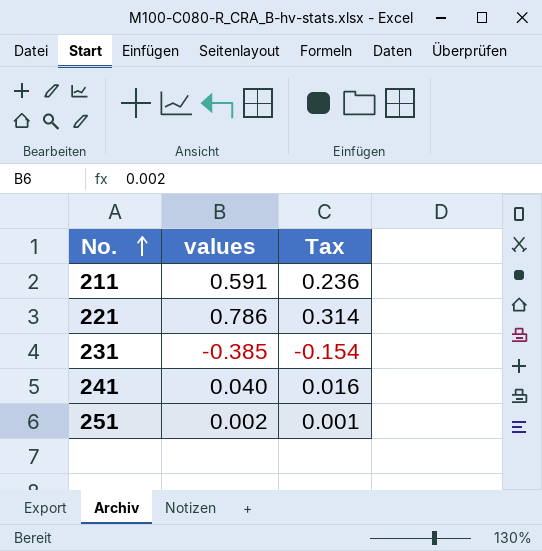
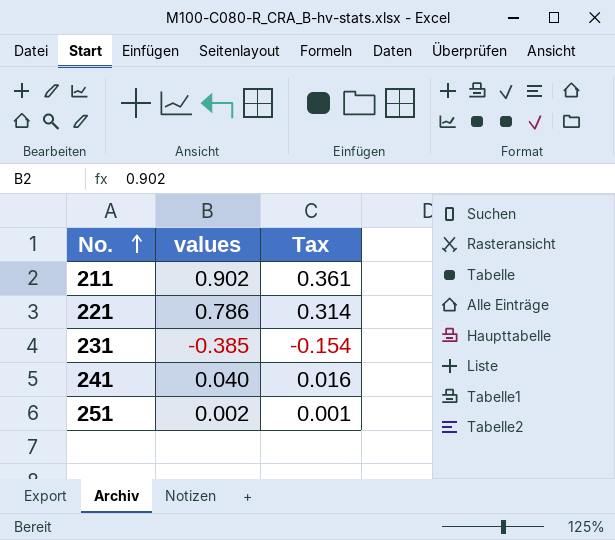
211 | values: 0.591 -> 0.902
211 | Tax: 0.236 -> 0.361

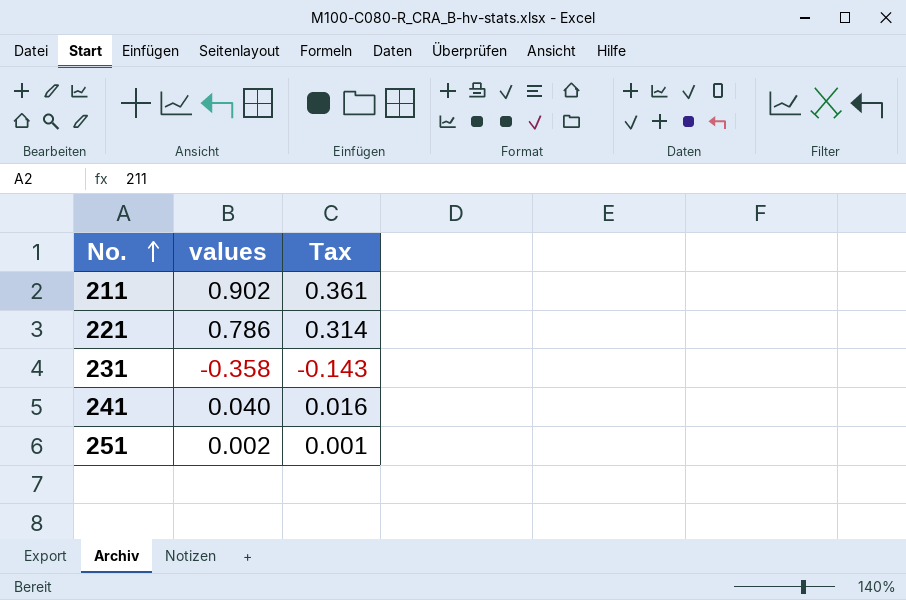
231 | values: -0.385 -> -0.358
231 | Tax: -0.154 -> -0.143

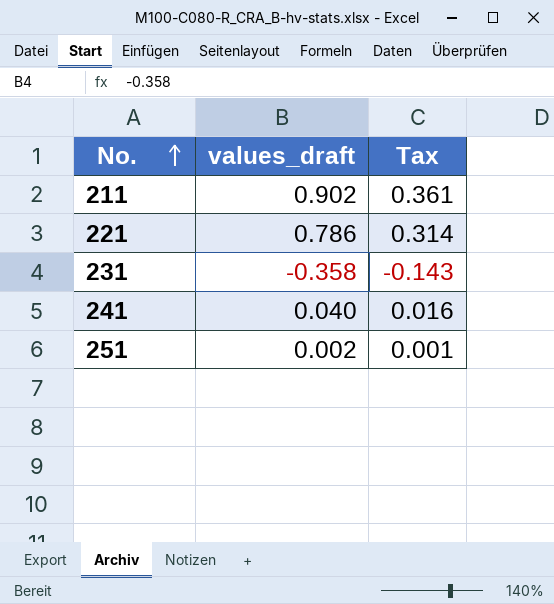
column name: values -> values_draft

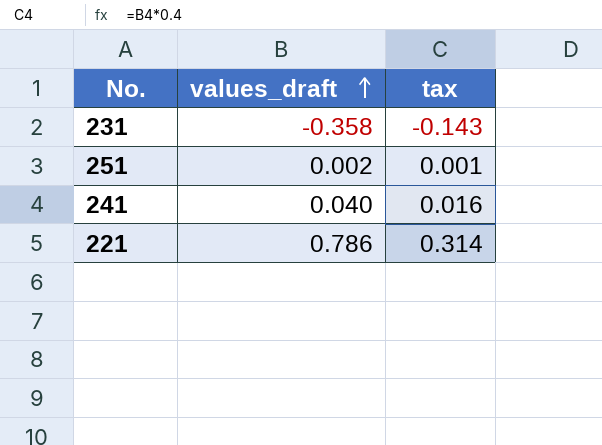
row order: No. ascending -> values_draft ascending
column name: Tax -> tax
row 211: 0.902 | 0.361 -> none

